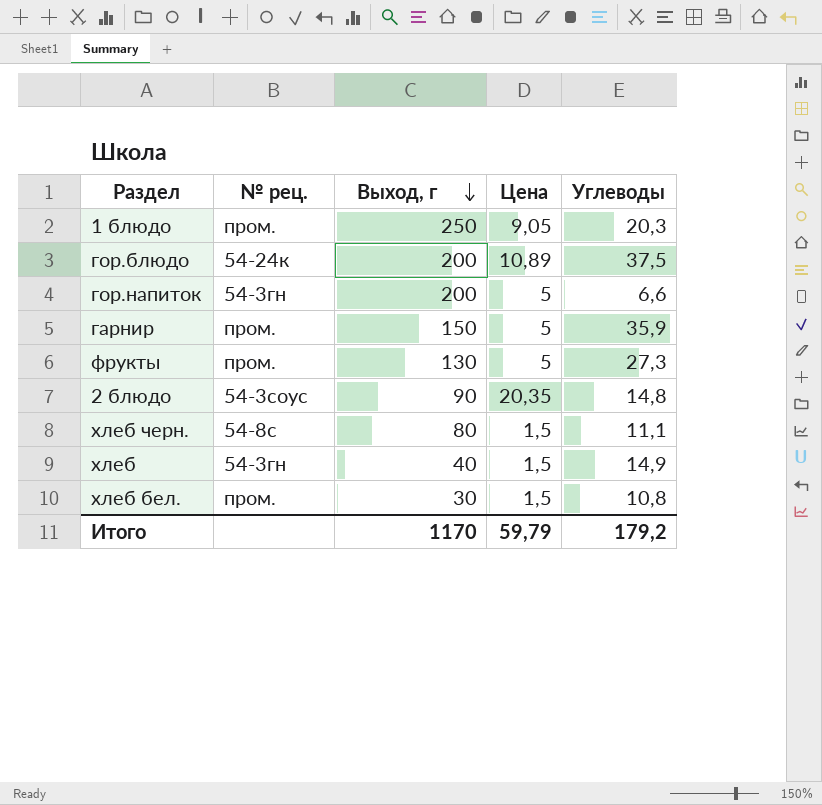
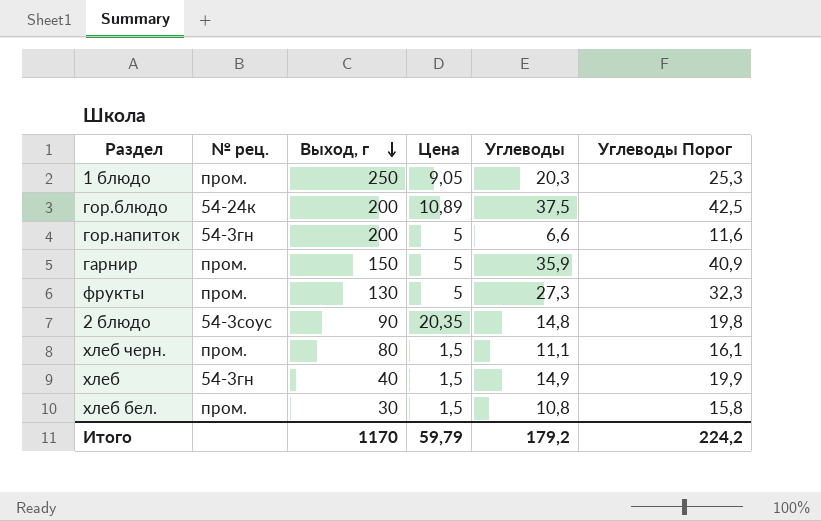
column Углеводы Порог | formula: none -> [Углеводы] + 5
хлеб черн. | № рец.: 54-8с -> пром.

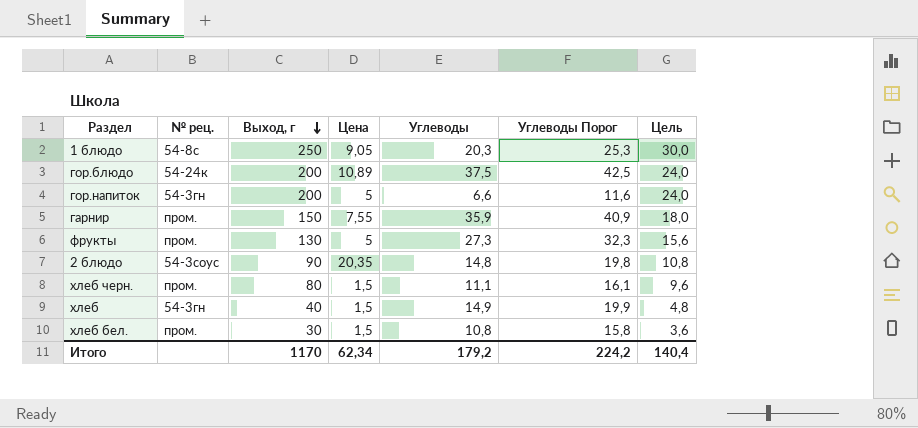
column Цель | formula: none -> [Выход, г] * 0,12
1 блюдо | № рец.: пром. -> 54-8с
гарнир | Цена: 5 -> 7,55
Итого | Цена: 59,79 -> 62,34

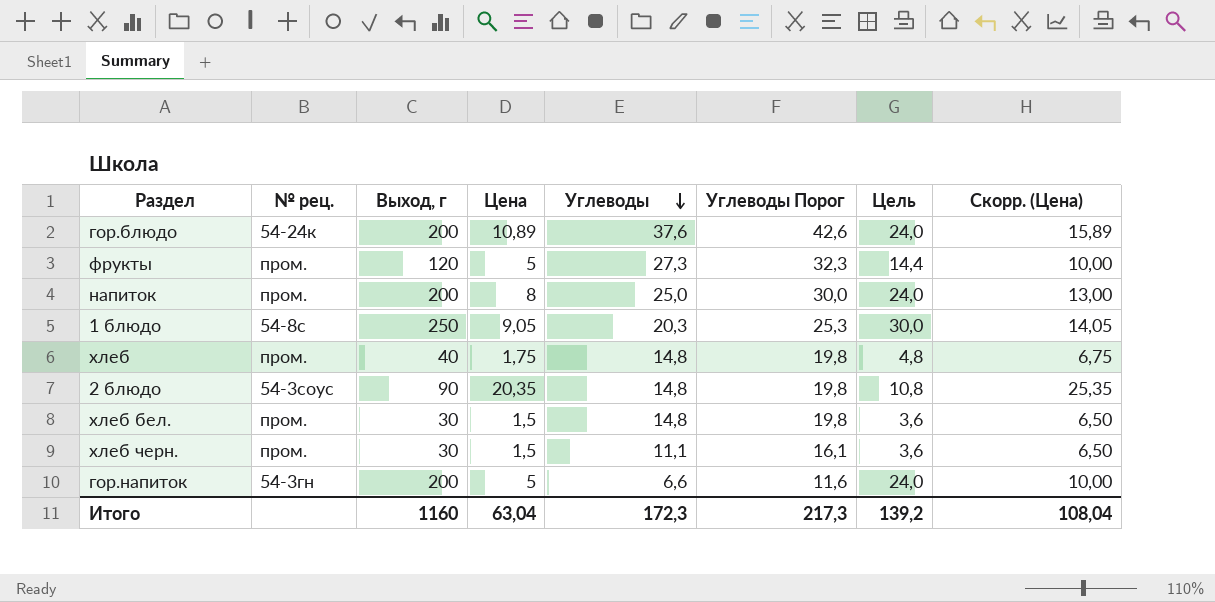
row order: Выход, г descending -> Углеводы descending
column Скорр. (Цена) | formula: none -> [Цена] + 5
row гарнир: пром. | 150 | 7,55 | 35,9 | 40,9 | 18,0 -> none
гор.блюдо | Углеводы: 37,5 -> 37,6
гор.блюдо | Углеводы Порог: 42,5 -> 42,6
фрукты | Выход, г: 130 -> 120
фрукты | Цель: 15,6 -> 14,4
row напиток: none -> пром. | 200 | 8 | 25,0 | 30,0 | 24,0 | 13,00
хлеб | № рец.: 54-3гн -> пром.
хлеб | Цена: 1,5 -> 1,75
хлеб | Углеводы: 14,9 -> 14,8
хлеб | Углеводы Порог: 19,9 -> 19,8
хлеб бел. | Углеводы: 10,8 -> 14,8
хлеб бел. | Углеводы Порог: 15,8 -> 19,8
хлеб черн. | Выход, г: 80 -> 30
хлеб черн. | Цель: 9,6 -> 3,6
Итого | Выход, г: 1170 -> 1160
Итого | Цена: 62,34 -> 63,04
Итого | Углеводы: 179,2 -> 172,3
Итого | Углеводы Порог: 224,2 -> 217,3
Итого | Цель: 140,4 -> 139,2

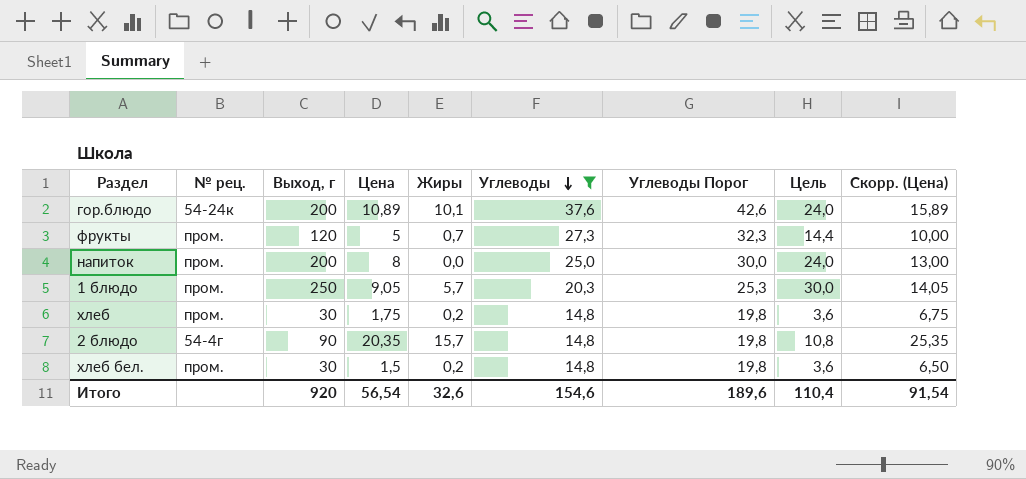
filter: none -> Углеводы >= 14,8
column Жиры | position: none -> 5
1 блюдо | № рец.: 54-8с -> пром.
хлеб | Выход, г: 40 -> 30
хлеб | Цель: 4,8 -> 3,6
2 блюдо | № рец.: 54-3соус -> 54-4г
Итого | Выход, г: 1160 -> 920
Итого | Цена: 63,04 -> 56,54
Итого | Углеводы: 172,3 -> 154,6
Итого | Углеводы Порог: 217,3 -> 189,6
Итого | Цель: 139,2 -> 110,4
Итого | Скорр. (Цена): 108,04 -> 91,54

